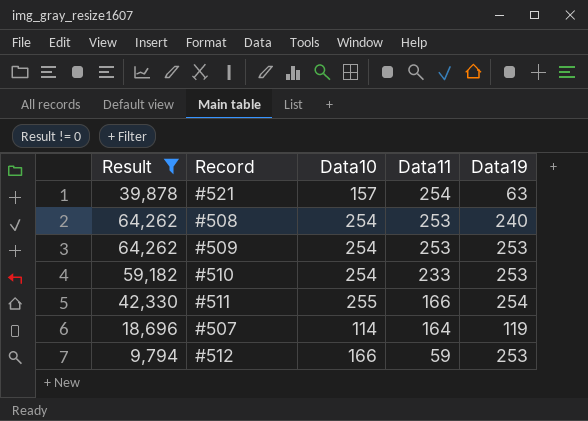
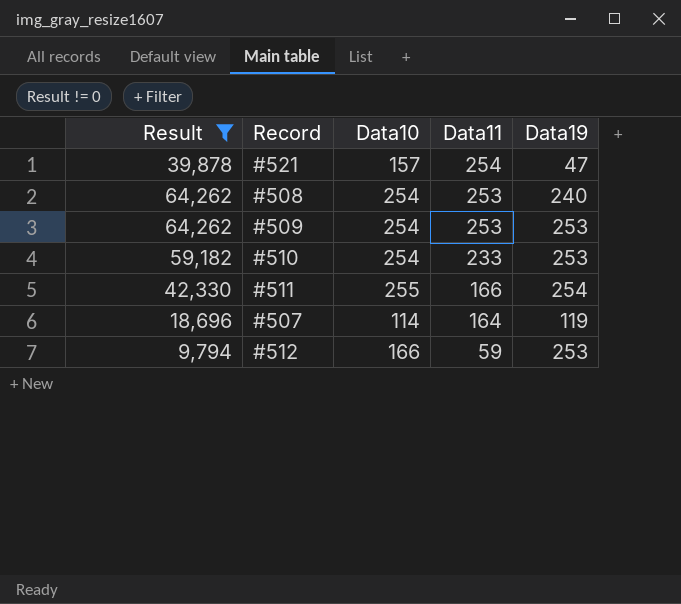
#521 | Data19: 63 -> 47

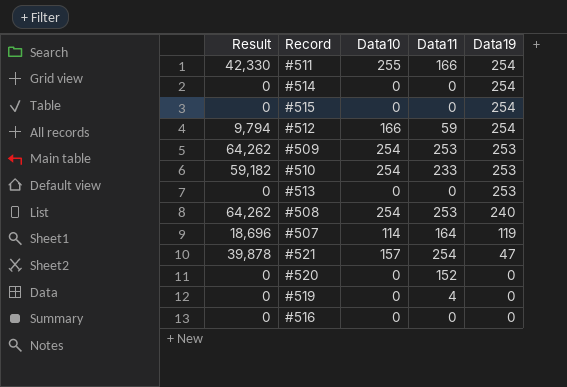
filter: Result != 0 -> none
row order: Data11 descending -> Data19 descending
#512 | Data19: 253 -> 254

